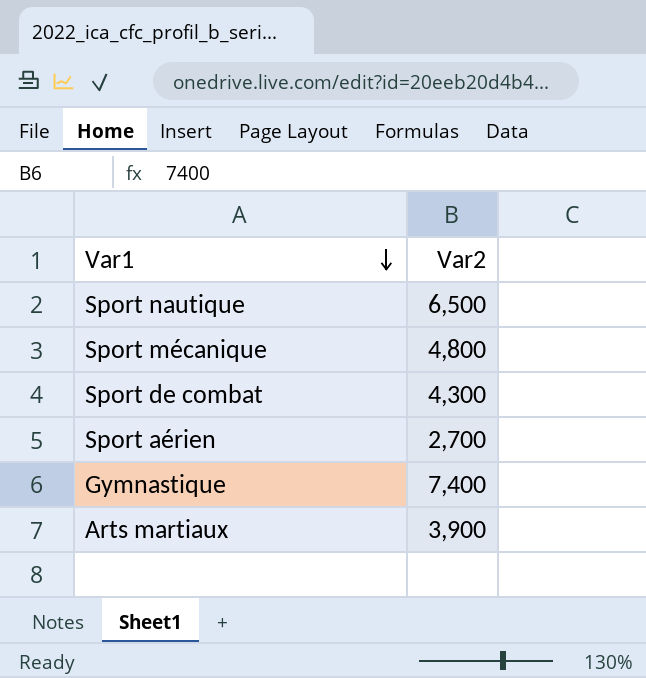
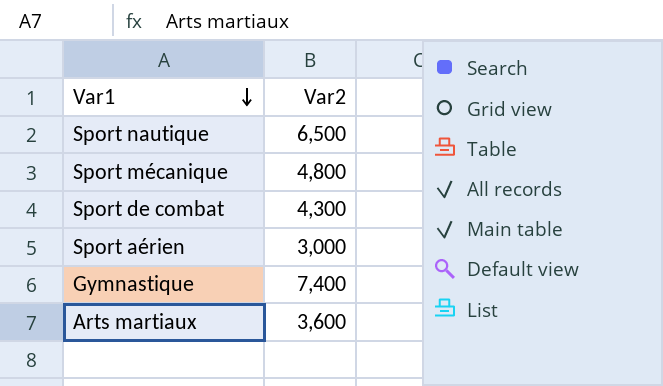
Sport aérien | Var2: 2,700 -> 3,000
Arts martiaux | Var2: 3,900 -> 3,600

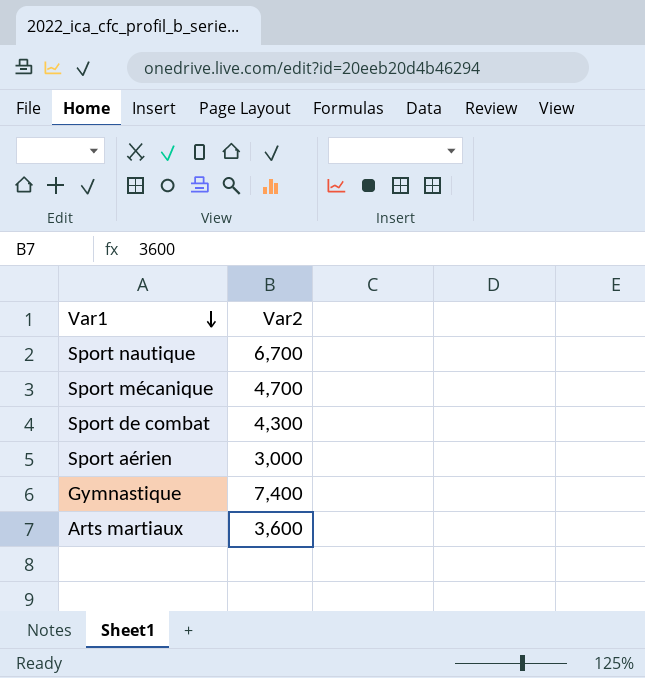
Sport nautique | Var2: 6,500 -> 6,700
Sport mécanique | Var2: 4,800 -> 4,700

